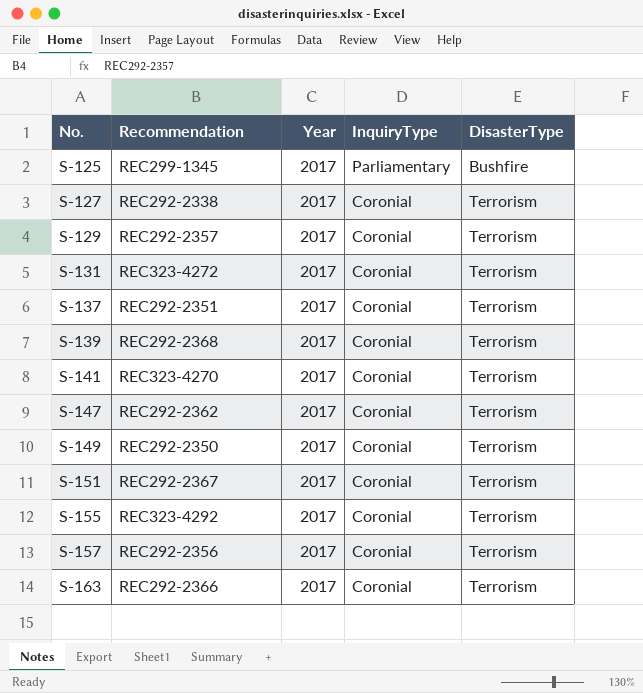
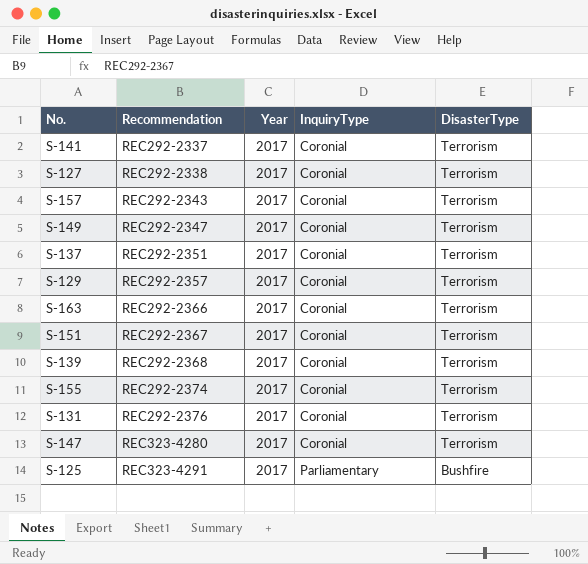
row order: No. ascending -> Recommendation ascending
S-141 | Recommendation: REC323-4270 -> REC292-2337
S-157 | Recommendation: REC292-2356 -> REC292-2343
S-149 | Recommendation: REC292-2350 -> REC292-2347
S-155 | Recommendation: REC323-4292 -> REC292-2374
S-131 | Recommendation: REC323-4272 -> REC292-2376
S-147 | Recommendation: REC292-2362 -> REC323-4280
S-125 | Recommendation: REC299-1345 -> REC323-4291

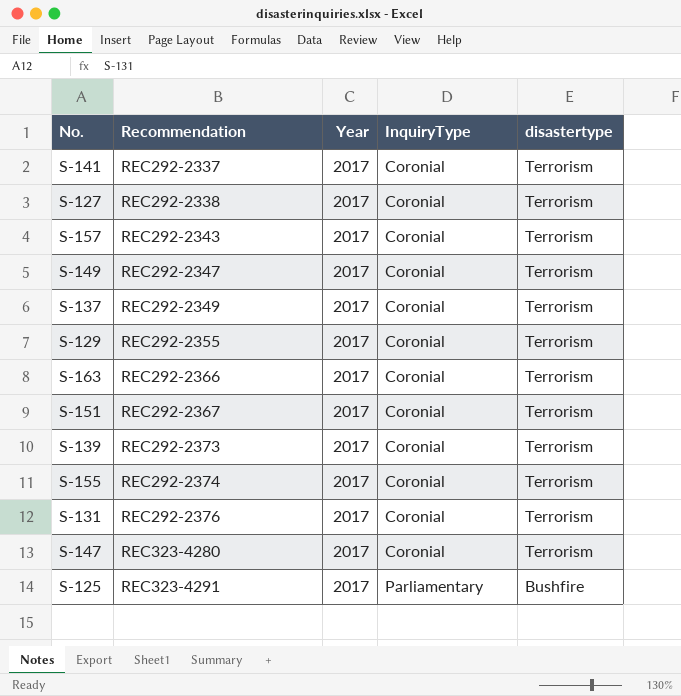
column name: DisasterType -> disastertype
S-137 | Recommendation: REC292-2351 -> REC292-2349
S-129 | Recommendation: REC292-2357 -> REC292-2355
S-139 | Recommendation: REC292-2368 -> REC292-2373

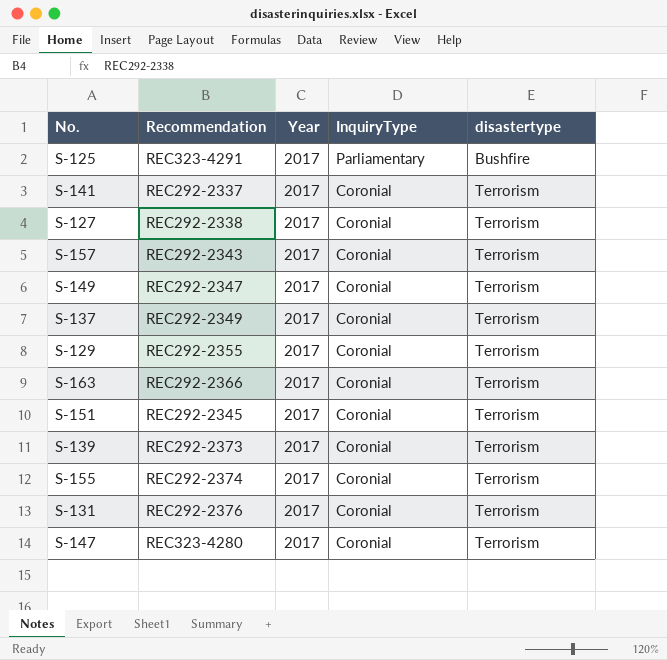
row order: Recommendation ascending -> InquiryType descending
S-151 | Recommendation: REC292-2367 -> REC292-2345

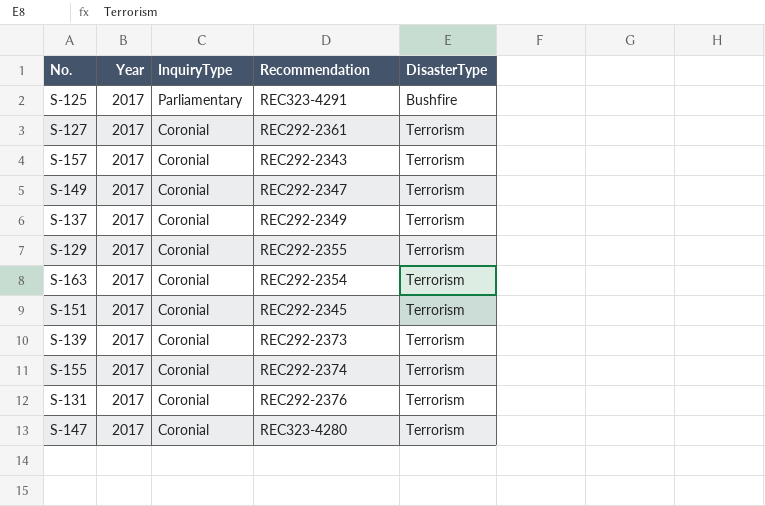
column Recommendation | position: 2 -> 4
column name: disastertype -> DisasterType
row S-141: REC292-2337 | 2017 | Coronial | Terrorism -> none
S-127 | Recommendation: REC292-2338 -> REC292-2361
S-163 | Recommendation: REC292-2366 -> REC292-2354

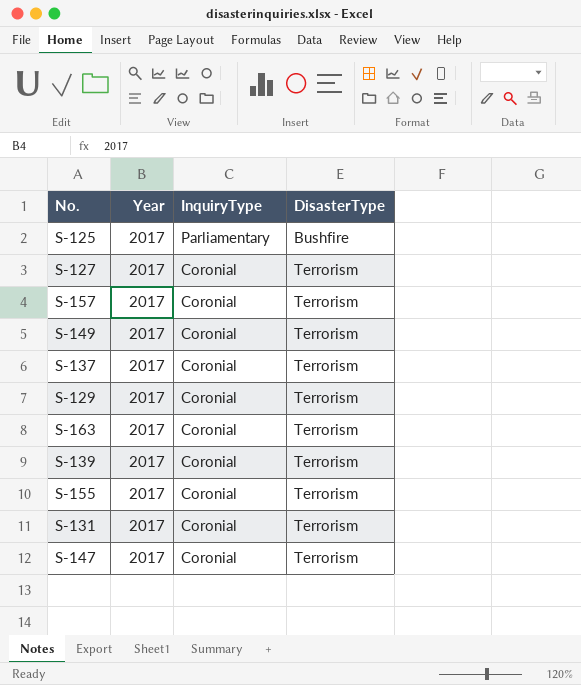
column Recommendation | position: 4 -> none
row S-151: 2017 | Coronial | REC292-2345 | Terrorism -> none

